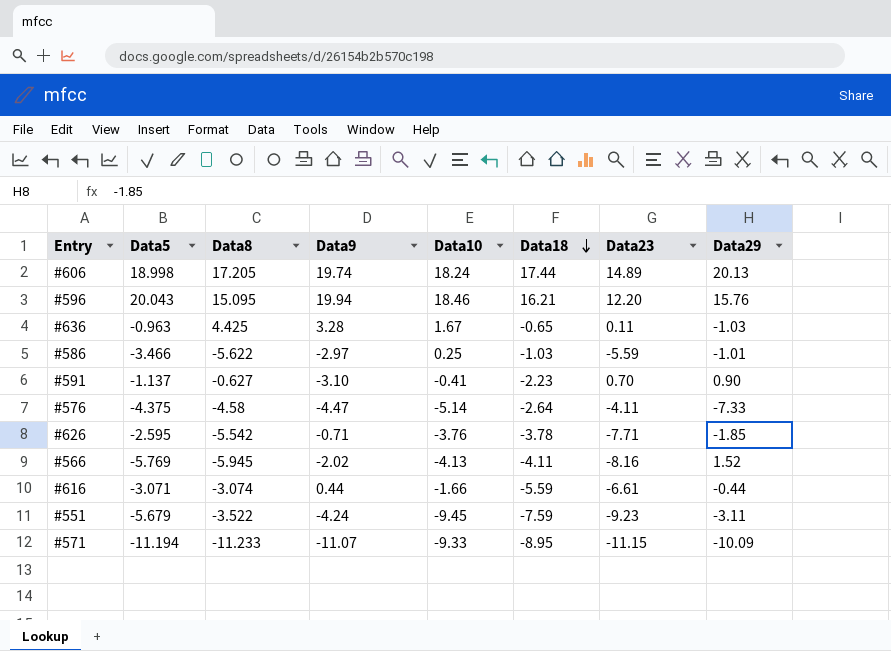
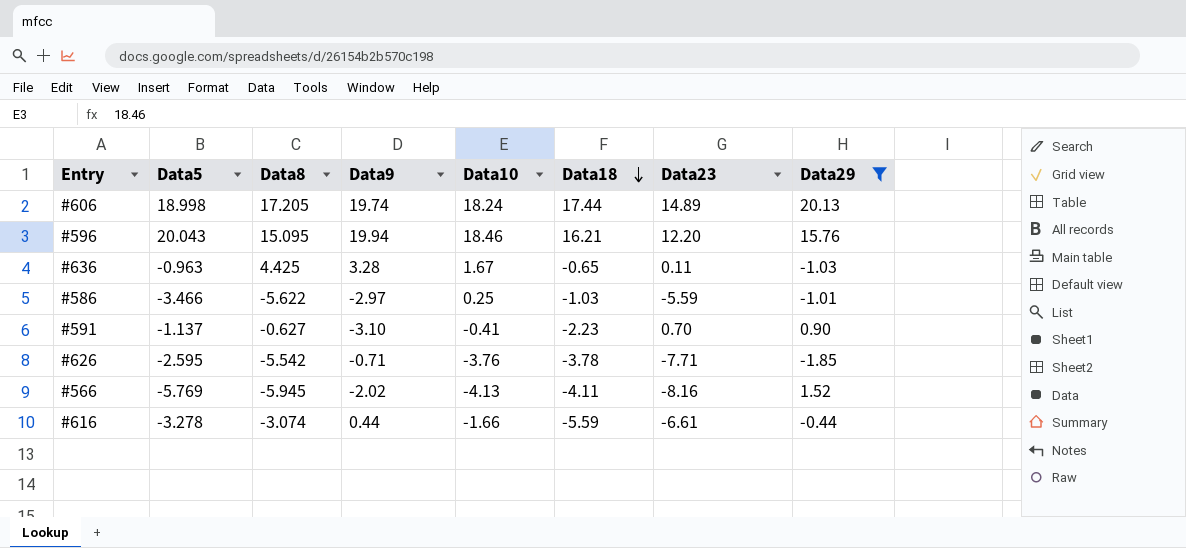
filter: none -> Data29 >= -1.85
#616 | Data5: -3.071 -> -3.278

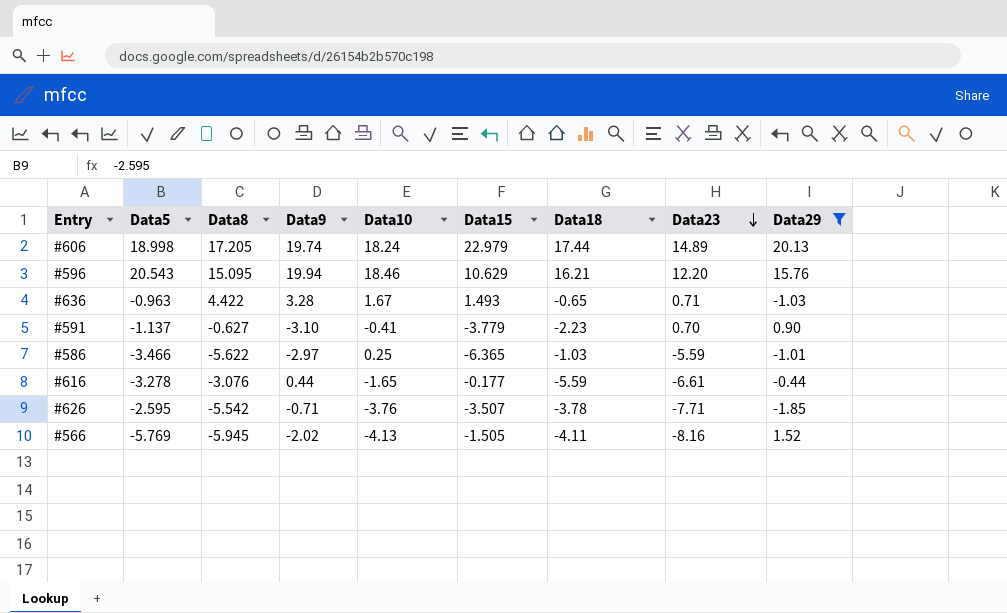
row order: Data18 descending -> Data23 descending
column Data15 | position: none -> 6
#596 | Data5: 20.043 -> 20.543
#636 | Data8: 4.425 -> 4.422
#636 | Data23: 0.11 -> 0.71
#616 | Data8: -3.074 -> -3.076
#616 | Data10: -1.66 -> -1.65

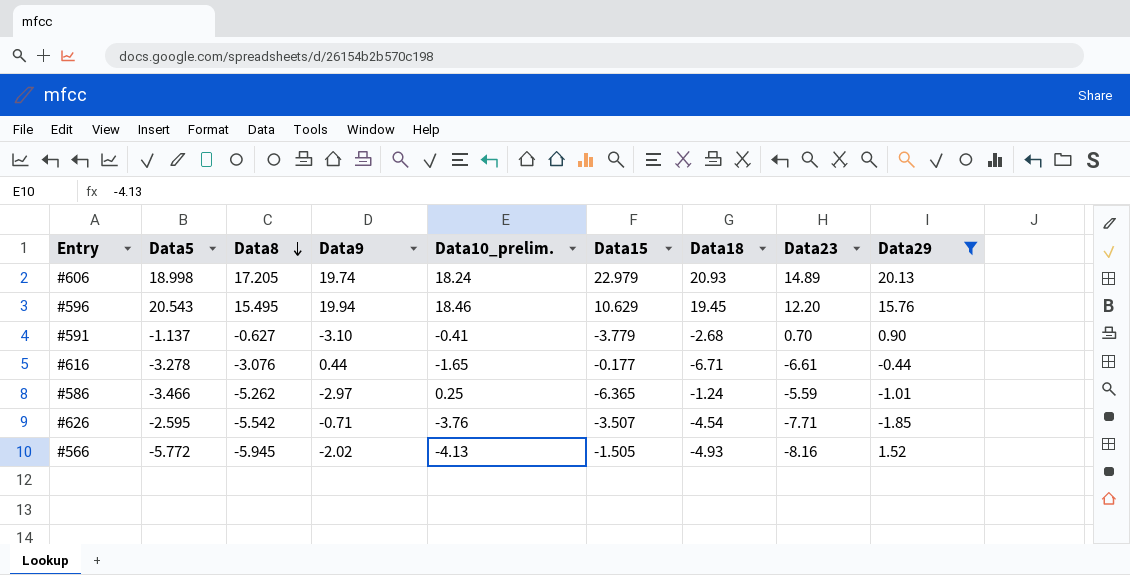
row order: Data23 descending -> Data8 descending
column name: Data10 -> Data10_prelim.
row #636: -0.963 | 4.422 | 3.28 | 1.67 | 1.493 | -0.65 | 0.71 | -1.03 -> none
#606 | Data18: 17.44 -> 20.93
#596 | Data8: 15.095 -> 15.495
#596 | Data18: 16.21 -> 19.45
#591 | Data18: -2.23 -> -2.68
#616 | Data18: -5.59 -> -6.71
#586 | Data8: -5.622 -> -5.262
#586 | Data18: -1.03 -> -1.24
#626 | Data18: -3.78 -> -4.54
#566 | Data5: -5.769 -> -5.772
#566 | Data18: -4.11 -> -4.93

